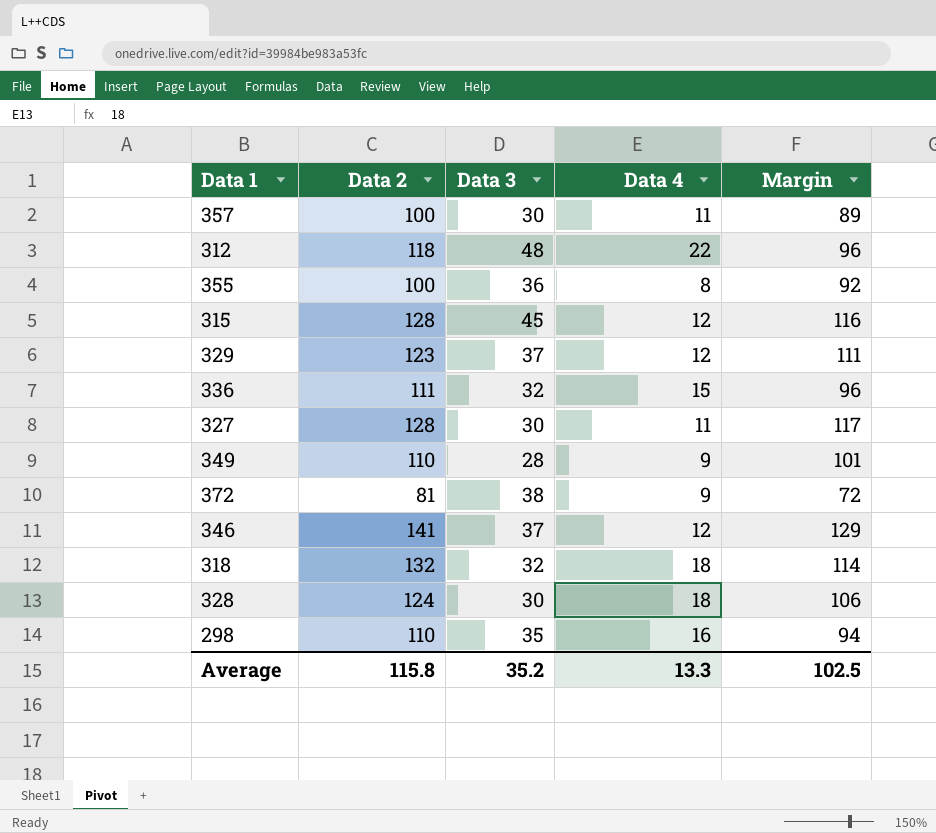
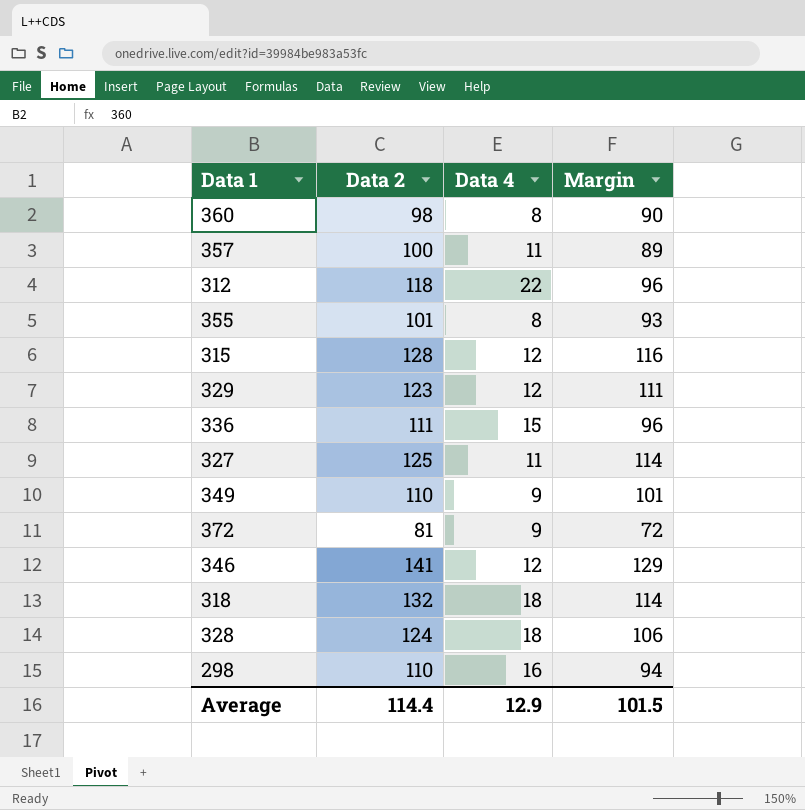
column Data 3 | position: 3 -> none
row 360: none -> 98 | 8 | 90
355 | Data 2: 100 -> 101
355 | Margin: 92 -> 93
327 | Data 2: 128 -> 125
327 | Margin: 117 -> 114
Average | Data 2: 115.8 -> 114.4
Average | Data 4: 13.3 -> 12.9
Average | Margin: 102.5 -> 101.5

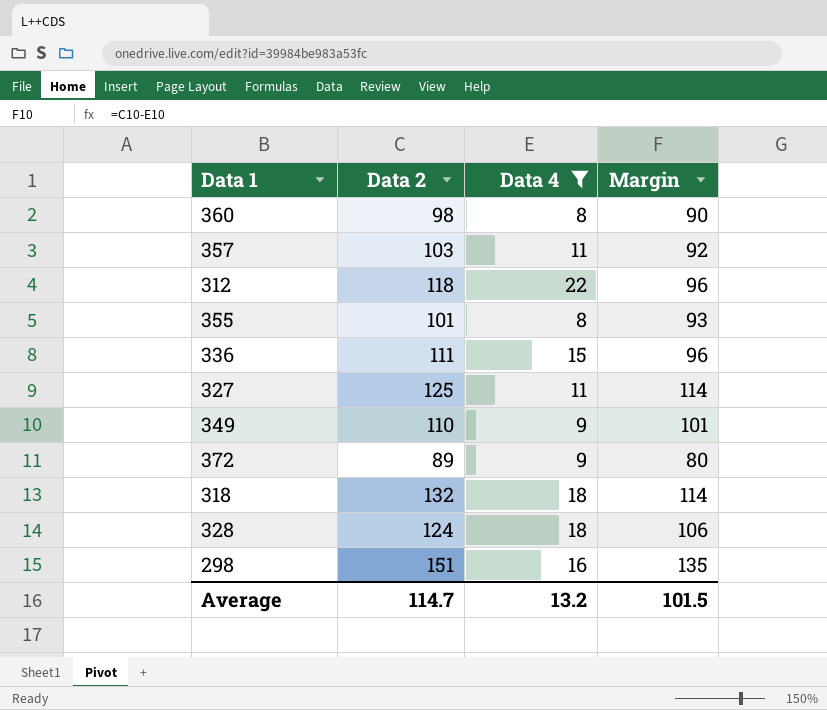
filter: none -> Data 4 != 12
357 | Data 2: 100 -> 103
357 | Margin: 89 -> 92
372 | Data 2: 81 -> 89
372 | Margin: 72 -> 80
298 | Data 2: 110 -> 151
298 | Margin: 94 -> 135
Average | Data 2: 114.4 -> 114.7
Average | Data 4: 12.9 -> 13.2

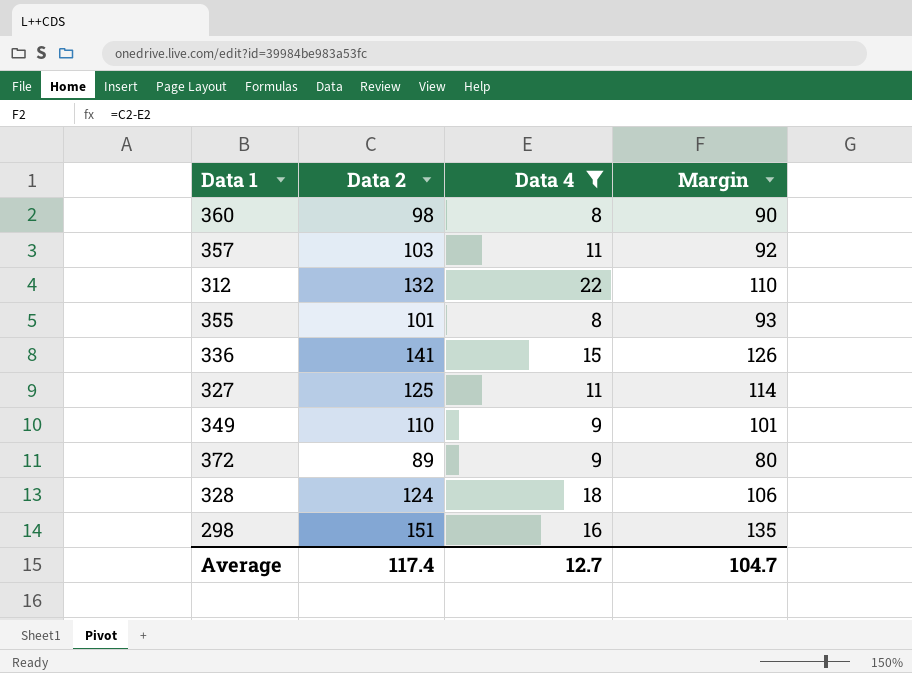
row 318: 132 | 18 | 114 -> none
312 | Data 2: 118 -> 132
312 | Margin: 96 -> 110
336 | Data 2: 111 -> 141
336 | Margin: 96 -> 126
Average | Data 2: 114.7 -> 117.4
Average | Data 4: 13.2 -> 12.7
Average | Margin: 101.5 -> 104.7

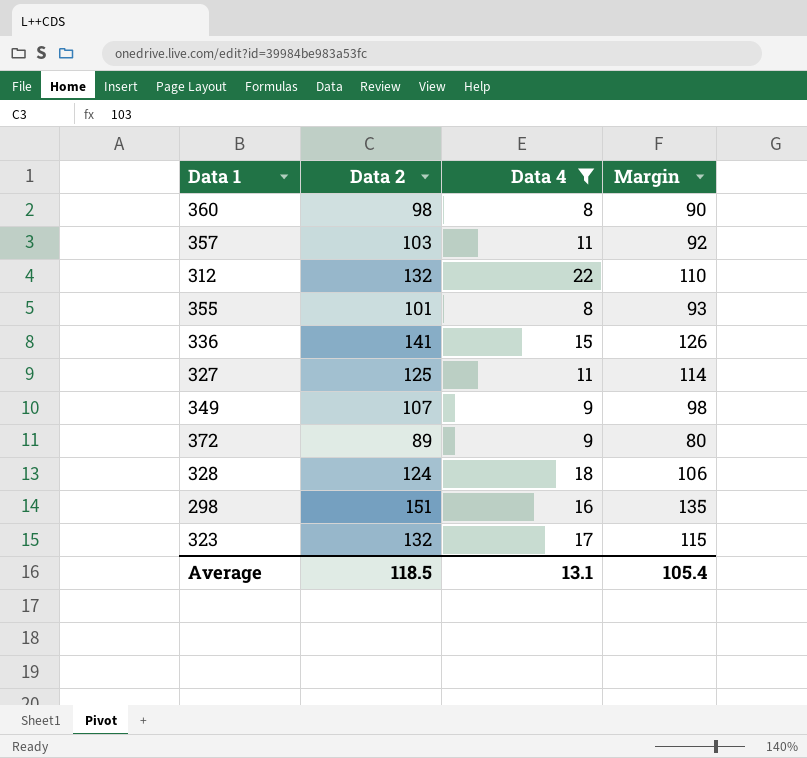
349 | Data 2: 110 -> 107
349 | Margin: 101 -> 98
row 323: none -> 132 | 17 | 115
Average | Data 2: 117.4 -> 118.5
Average | Data 4: 12.7 -> 13.1
Average | Margin: 104.7 -> 105.4

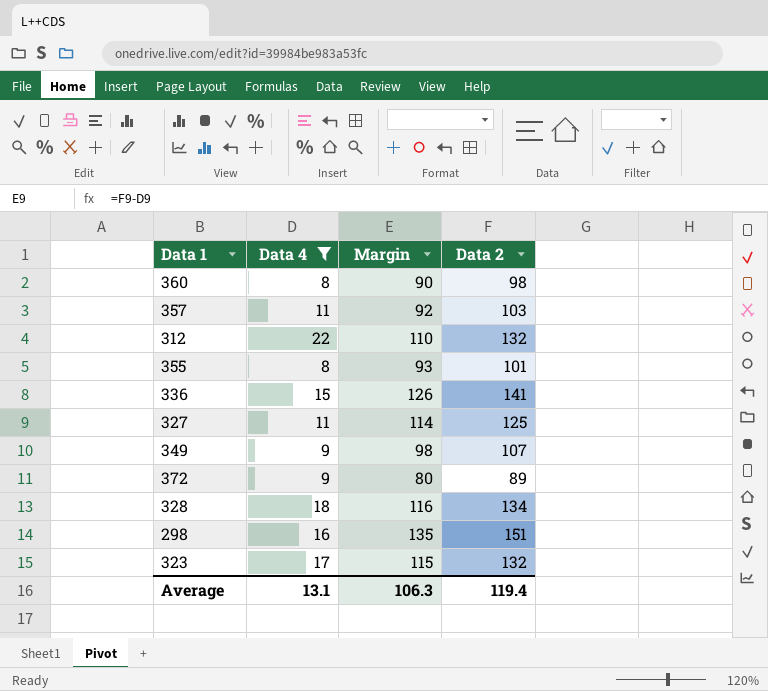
column Data 2 | position: 2 -> 4
328 | Margin: 106 -> 116
328 | Data 2: 124 -> 134
Average | Margin: 105.4 -> 106.3
Average | Data 2: 118.5 -> 119.4

